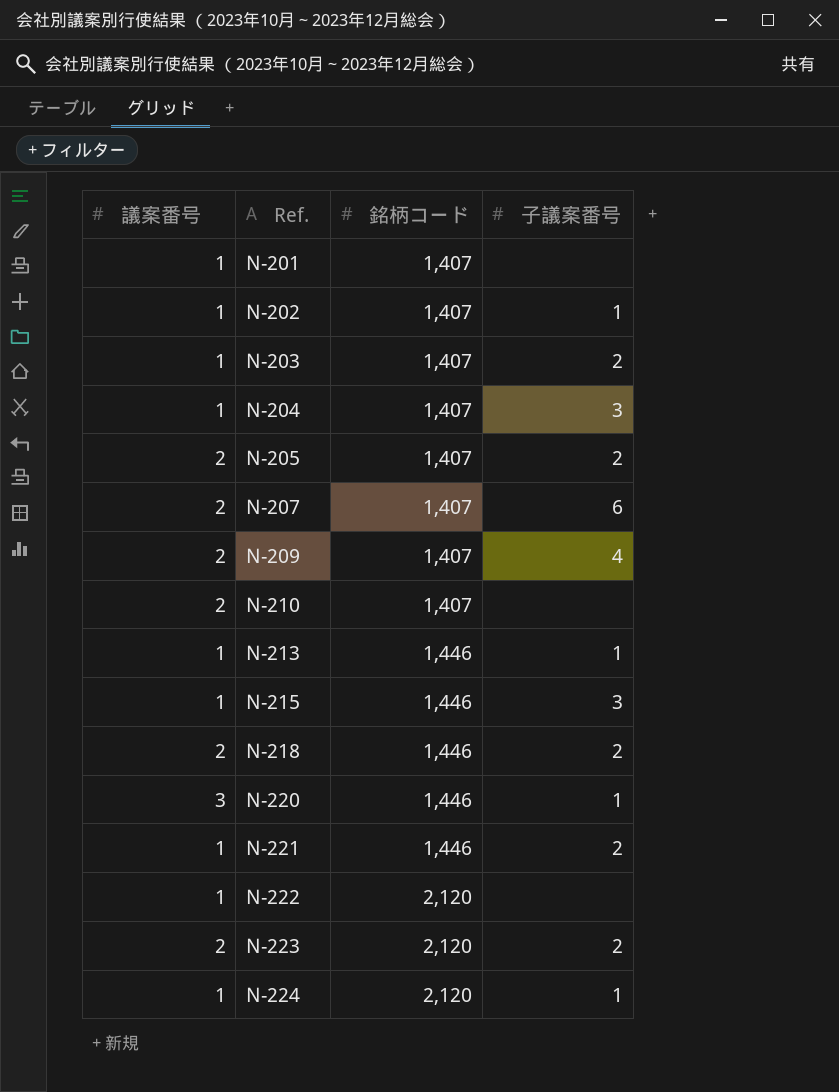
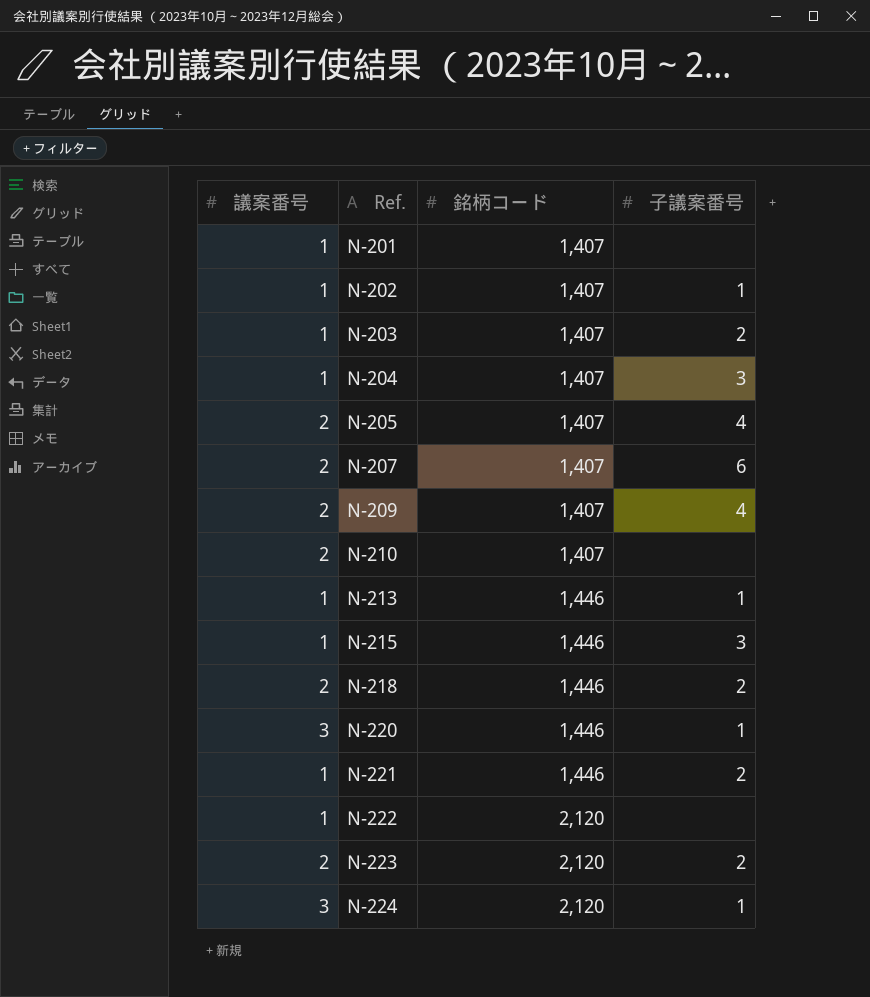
N-205 | 子議案番号: 2 -> 4
N-224 | 議案番号: 1 -> 3

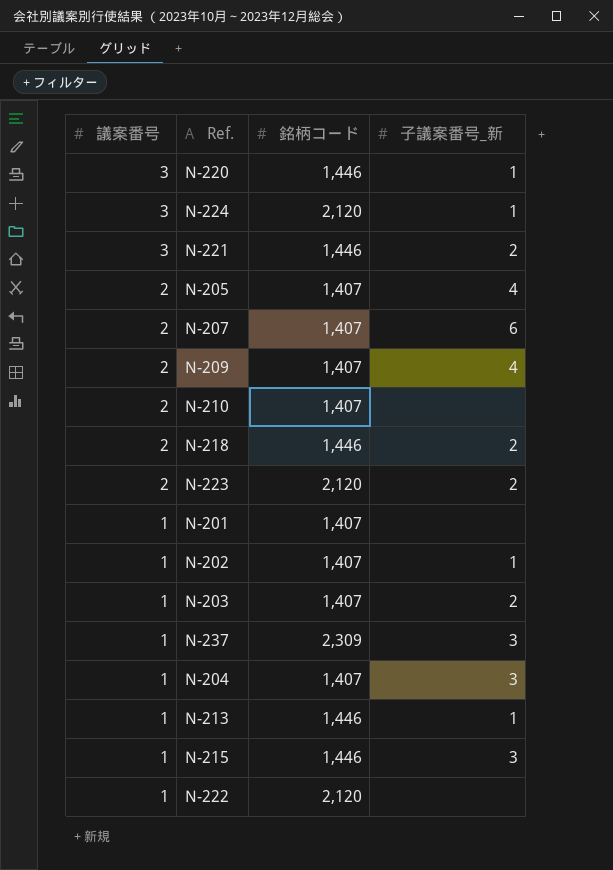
row order: Ref. ascending -> 議案番号 descending
column name: 子議案番号 -> 子議案番号_新
N-221 | 議案番号: 1 -> 3
row N-237: none -> 1 | 2,309 | 3

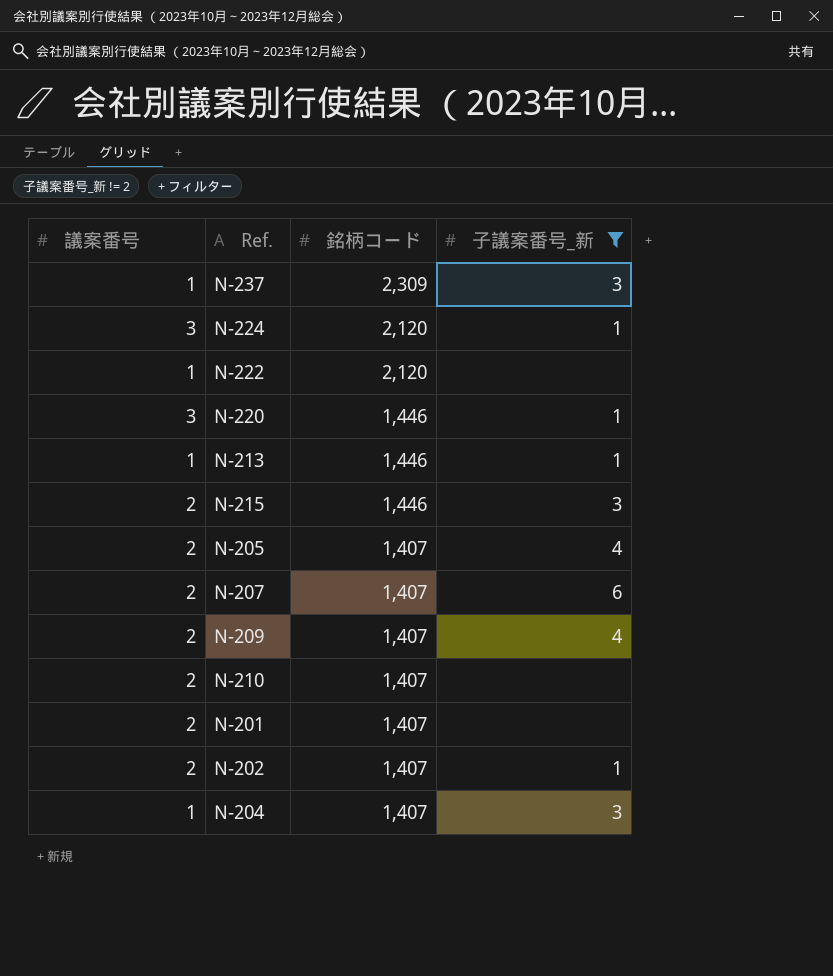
filter: none -> 子議案番号_新 != 2
row order: 議案番号 descending -> 銘柄コード descending
N-215 | 議案番号: 1 -> 2
N-201 | 議案番号: 1 -> 2
N-202 | 議案番号: 1 -> 2

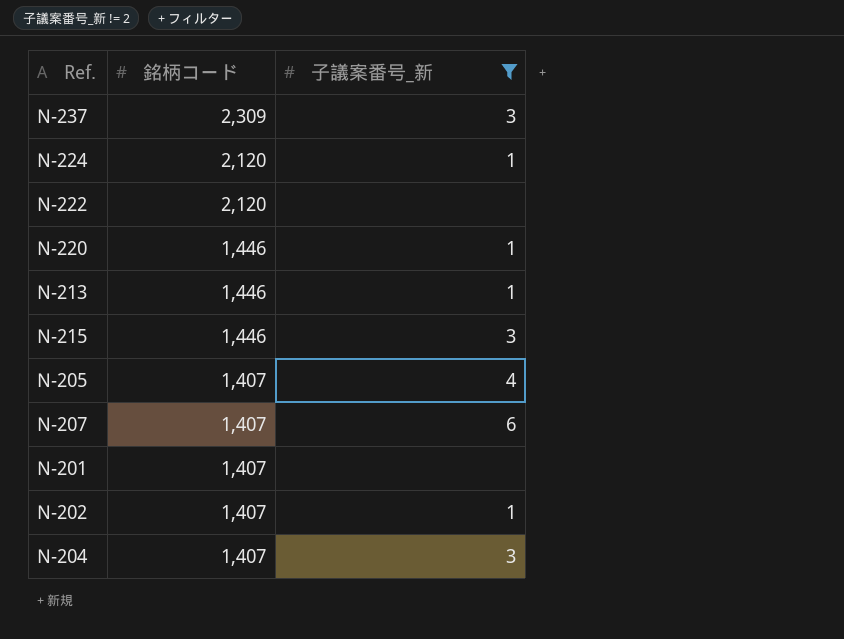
column 議案番号 | position: 1 -> none
row N-209: 2 | 1,407 | 4 -> none
row N-210: 2 | 1,407 | none -> none

